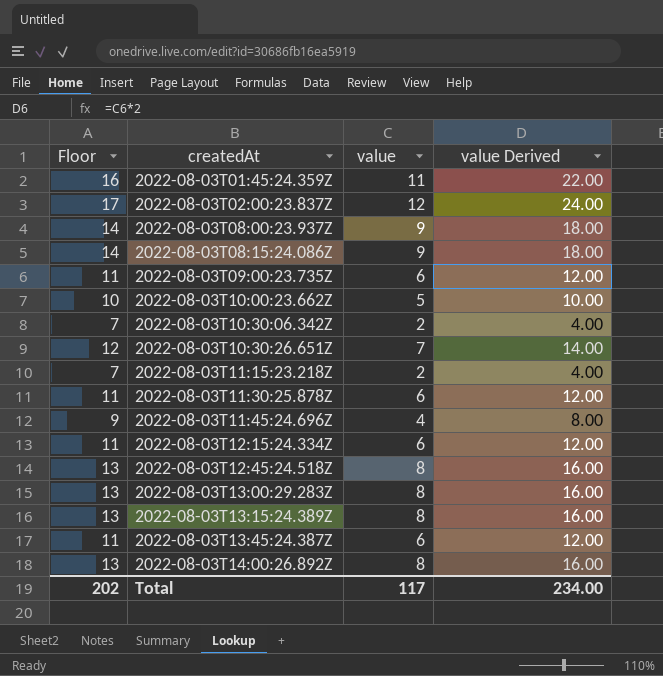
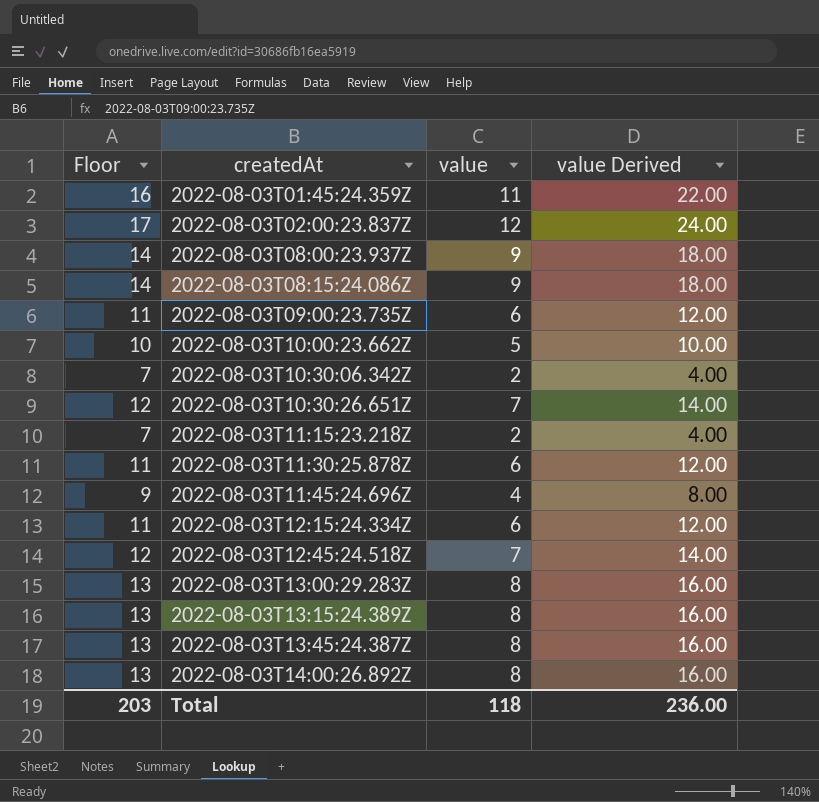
2022-08-03T12:45:24.518Z | Floor: 13 -> 12
2022-08-03T12:45:24.518Z | value: 8 -> 7
2022-08-03T12:45:24.518Z | value Derived: 16.00 -> 14.00
2022-08-03T13:45:24.387Z | Floor: 11 -> 13
2022-08-03T13:45:24.387Z | value: 6 -> 8
2022-08-03T13:45:24.387Z | value Derived: 12.00 -> 16.00
Total | Floor: 202 -> 203
Total | value: 117 -> 118
Total | value Derived: 234.00 -> 236.00

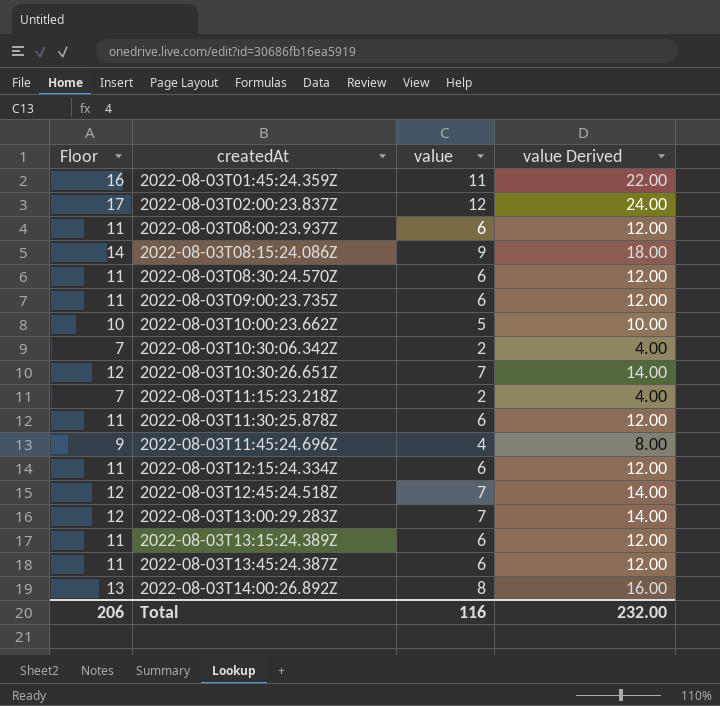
2022-08-03T08:00:23.937Z | Floor: 14 -> 11
2022-08-03T08:00:23.937Z | value: 9 -> 6
2022-08-03T08:00:23.937Z | value Derived: 18.00 -> 12.00
row 2022-08-03T08:30:24.570Z: none -> 11 | 6 | 12.00
2022-08-03T13:00:29.283Z | Floor: 13 -> 12
2022-08-03T13:00:29.283Z | value: 8 -> 7
2022-08-03T13:00:29.283Z | value Derived: 16.00 -> 14.00
2022-08-03T13:15:24.389Z | Floor: 13 -> 11
2022-08-03T13:15:24.389Z | value: 8 -> 6
2022-08-03T13:15:24.389Z | value Derived: 16.00 -> 12.00
2022-08-03T13:45:24.387Z | Floor: 13 -> 11
2022-08-03T13:45:24.387Z | value: 8 -> 6
2022-08-03T13:45:24.387Z | value Derived: 16.00 -> 12.00
Total | Floor: 203 -> 206
Total | value: 118 -> 116
Total | value Derived: 236.00 -> 232.00

